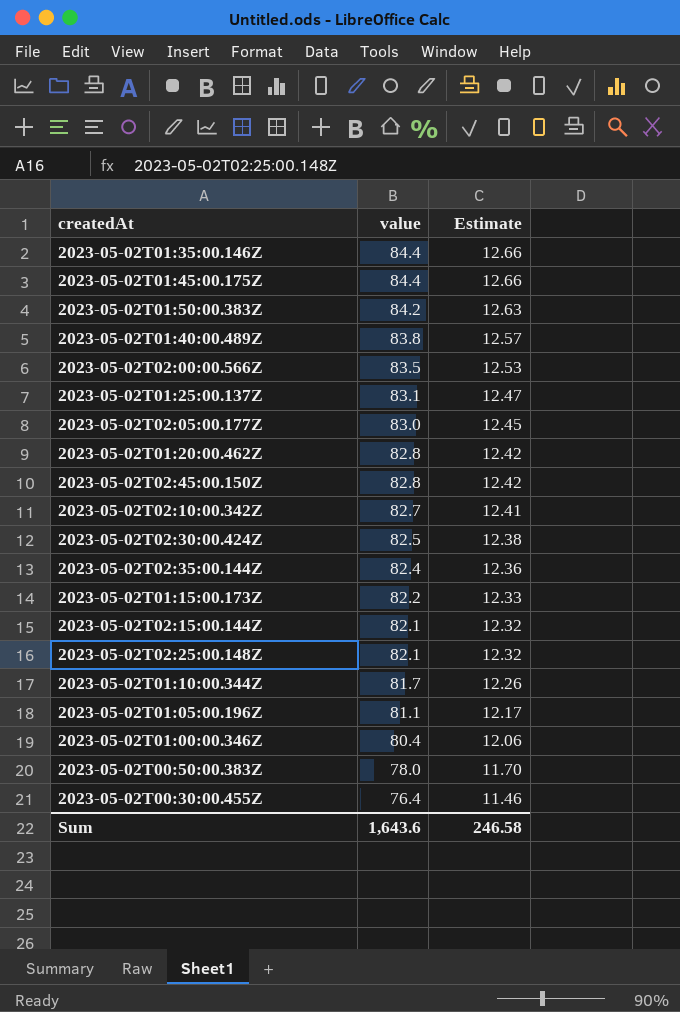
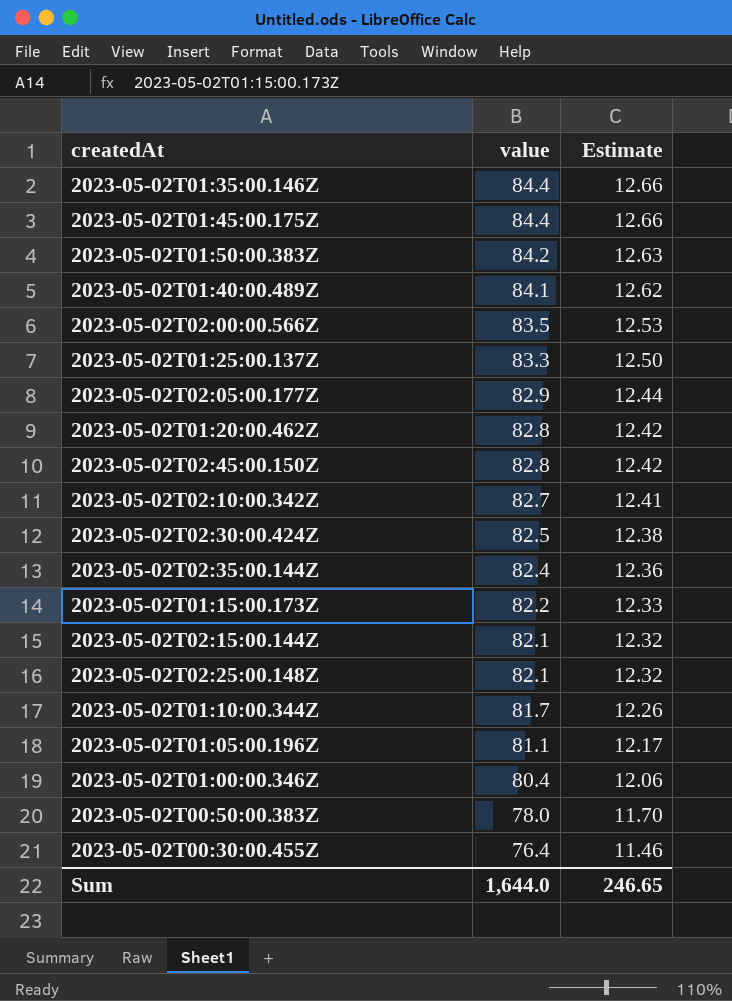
2023-05-02T01:40:00.489Z | value: 83.8 -> 84.1
2023-05-02T01:40:00.489Z | Estimate: 12.57 -> 12.62
2023-05-02T01:25:00.137Z | value: 83.1 -> 83.3
2023-05-02T01:25:00.137Z | Estimate: 12.47 -> 12.50
2023-05-02T02:05:00.177Z | value: 83.0 -> 82.9
2023-05-02T02:05:00.177Z | Estimate: 12.45 -> 12.44
Sum | value: 1,643.6 -> 1,644.0
Sum | Estimate: 246.58 -> 246.65

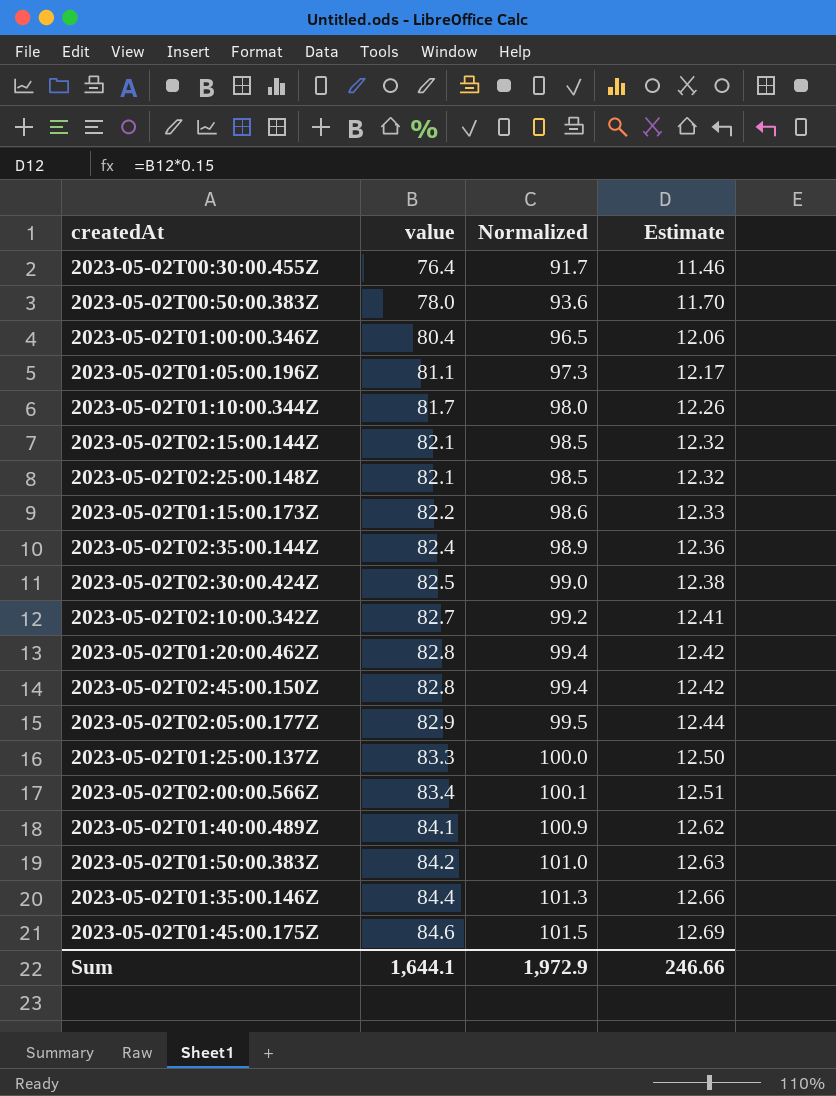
row order: value descending -> value ascending
column Normalized | formula: none -> [value] * 1.2
2023-05-02T02:00:00.566Z | value: 83.5 -> 83.4
2023-05-02T02:00:00.566Z | Estimate: 12.53 -> 12.51
2023-05-02T01:45:00.175Z | value: 84.4 -> 84.6
2023-05-02T01:45:00.175Z | Estimate: 12.66 -> 12.69
Sum | value: 1,644.0 -> 1,644.1
Sum | Estimate: 246.65 -> 246.66

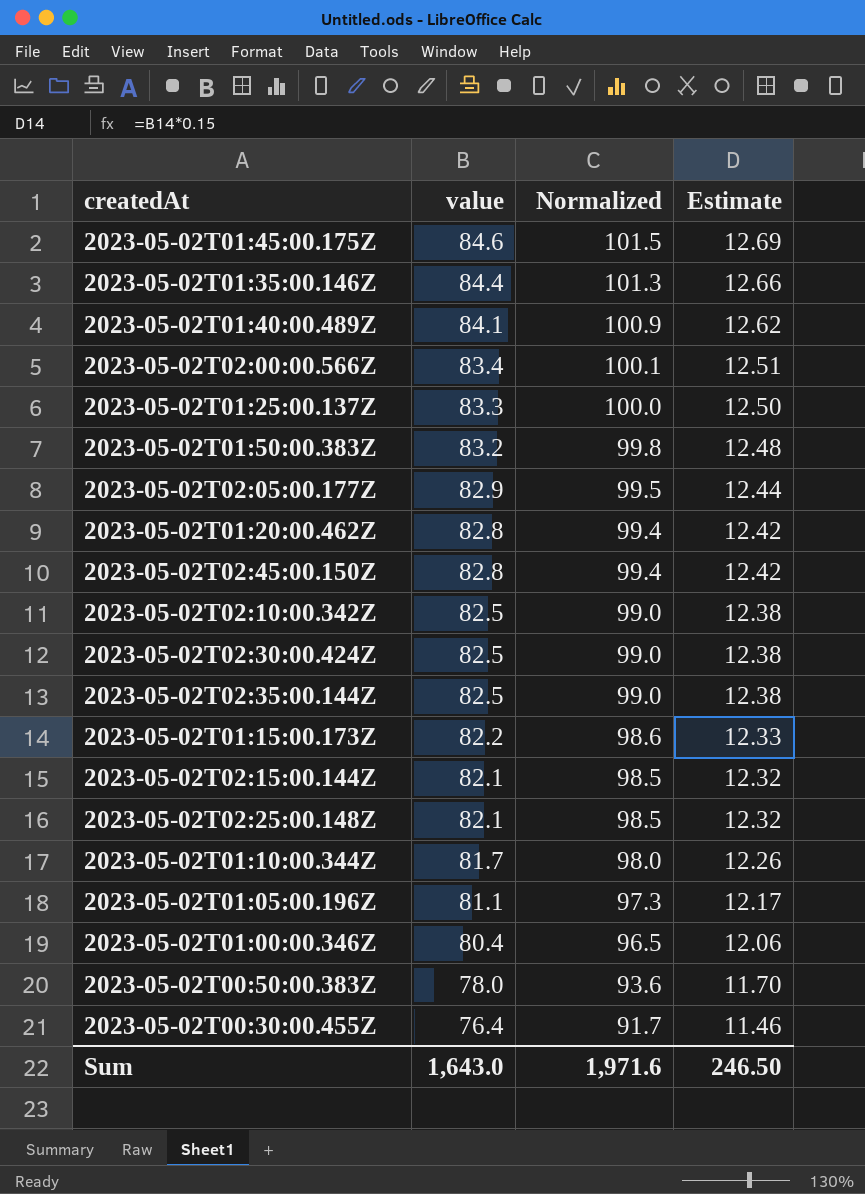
row order: value ascending -> value descending
2023-05-02T01:50:00.383Z | value: 84.2 -> 83.2
2023-05-02T01:50:00.383Z | Normalized: 101.0 -> 99.8
2023-05-02T01:50:00.383Z | Estimate: 12.63 -> 12.48
2023-05-02T02:10:00.342Z | value: 82.7 -> 82.5
2023-05-02T02:10:00.342Z | Normalized: 99.2 -> 99.0
2023-05-02T02:10:00.342Z | Estimate: 12.41 -> 12.38
2023-05-02T02:35:00.144Z | value: 82.4 -> 82.5
2023-05-02T02:35:00.144Z | Normalized: 98.9 -> 99.0
2023-05-02T02:35:00.144Z | Estimate: 12.36 -> 12.38
Sum | value: 1,644.1 -> 1,643.0
Sum | Normalized: 1,972.9 -> 1,971.6
Sum | Estimate: 246.66 -> 246.50

